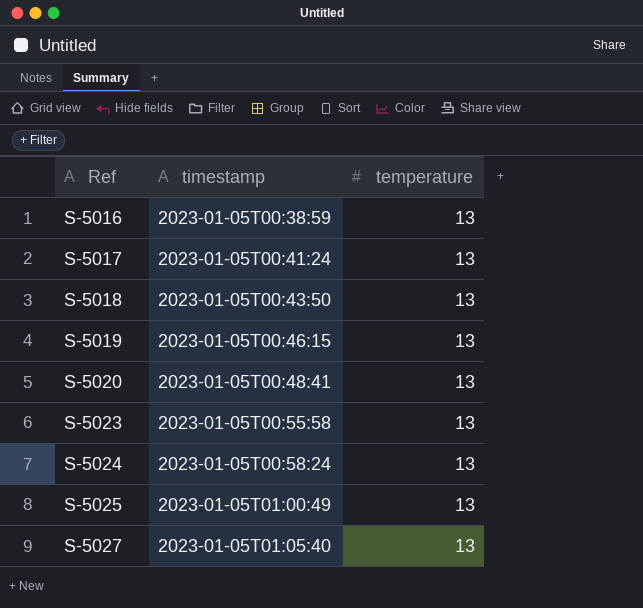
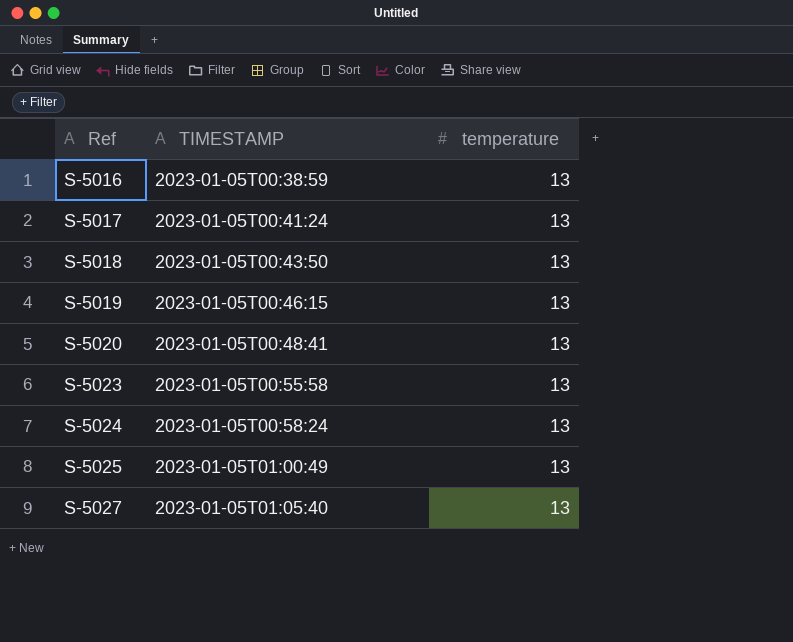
column name: timestamp -> TIMESTAMP

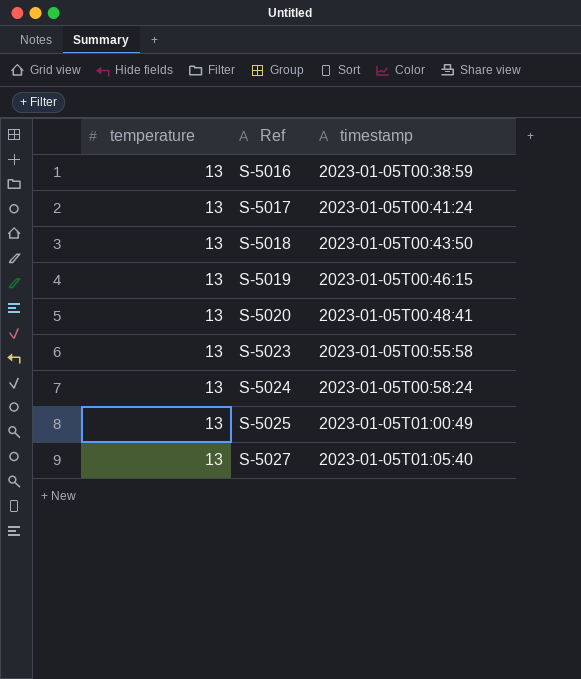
column temperature | position: 3 -> 1
column name: TIMESTAMP -> timestamp

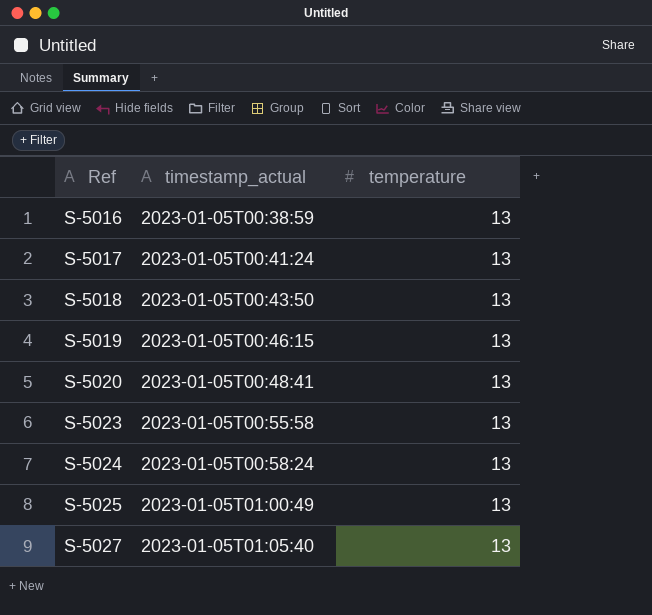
column name: timestamp -> timestamp_actual
column temperature | position: 1 -> 3

